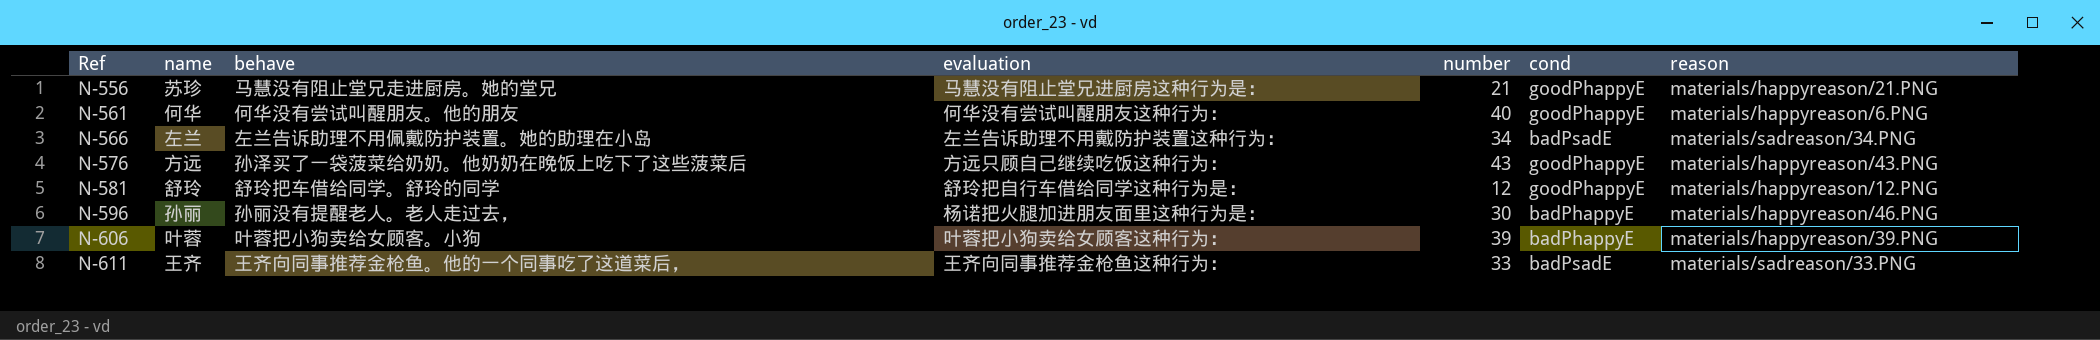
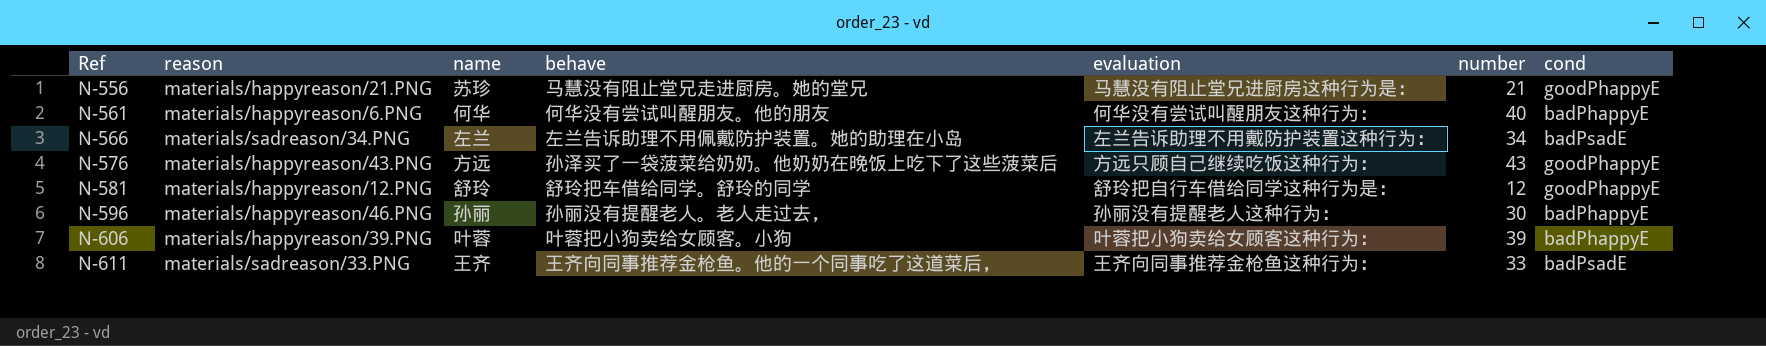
column reason | position: 7 -> 2
N-561 | cond: goodPhappyE -> badPhappyE
N-596 | evaluation: 杨诺把火腿加进朋友面里这种行为是： -> 孙丽没有提醒老人这种行为：

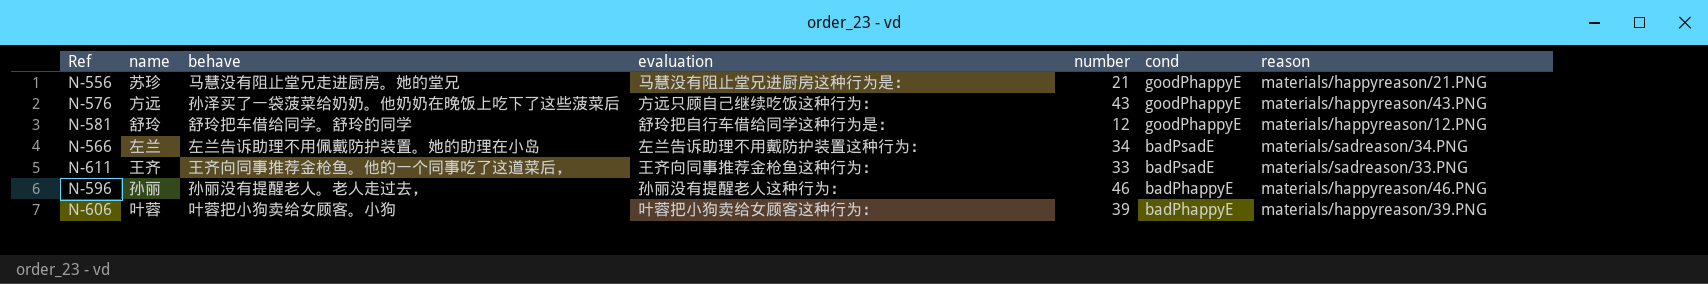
row order: Ref ascending -> cond descending
column reason | position: 2 -> 7
row N-561: materials/happyreason/6.PNG | 何华 | 何华没有尝试叫醒朋友。他的朋友 | 何华没有尝试叫醒朋友这种行为： | 40 | badPhappyE -> none
N-596 | number: 30 -> 46

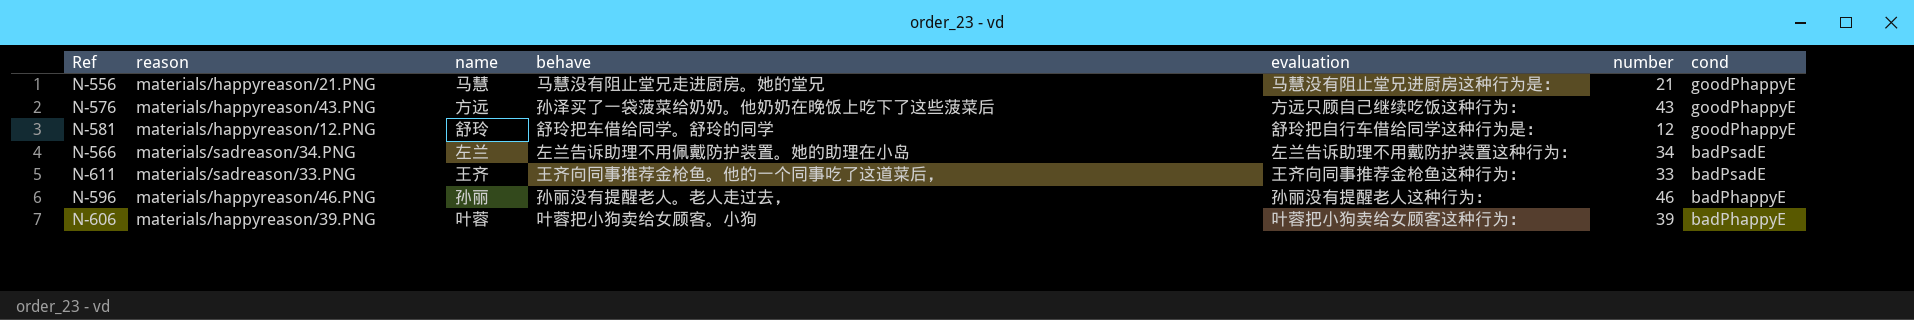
column reason | position: 7 -> 2
N-556 | name: 苏珍 -> 马慧

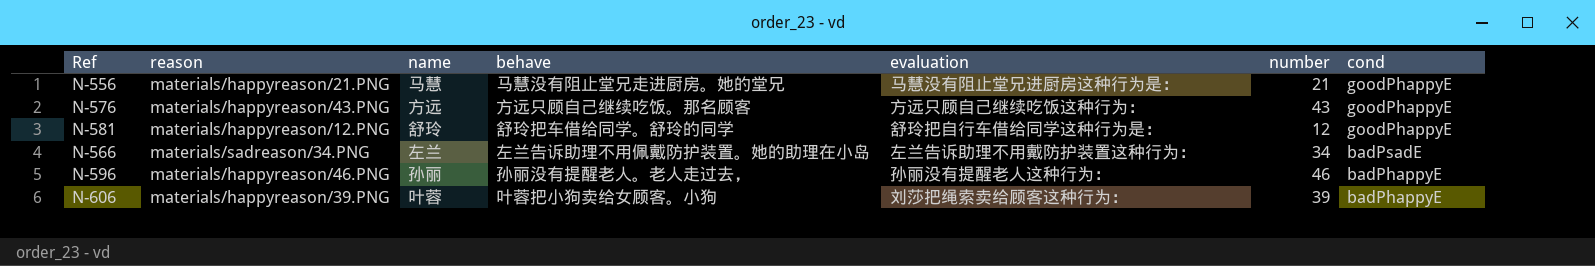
row N-611: materials/sadreason/33.PNG | 王齐 | 王齐向同事推荐金枪鱼。他的一个同事吃了这道菜后， | 王齐向同事推荐金枪鱼这种行为： | 33 | badPsadE -> none
N-576 | behave: 孙泽买了一袋菠菜给奶奶。他奶奶在晚饭上吃下了这些菠菜后 -> 方远只顾自己继续吃饭。那名顾客
N-606 | evaluation: 叶蓉把小狗卖给女顾客这种行为： -> 刘莎把绳索卖给顾客这种行为：

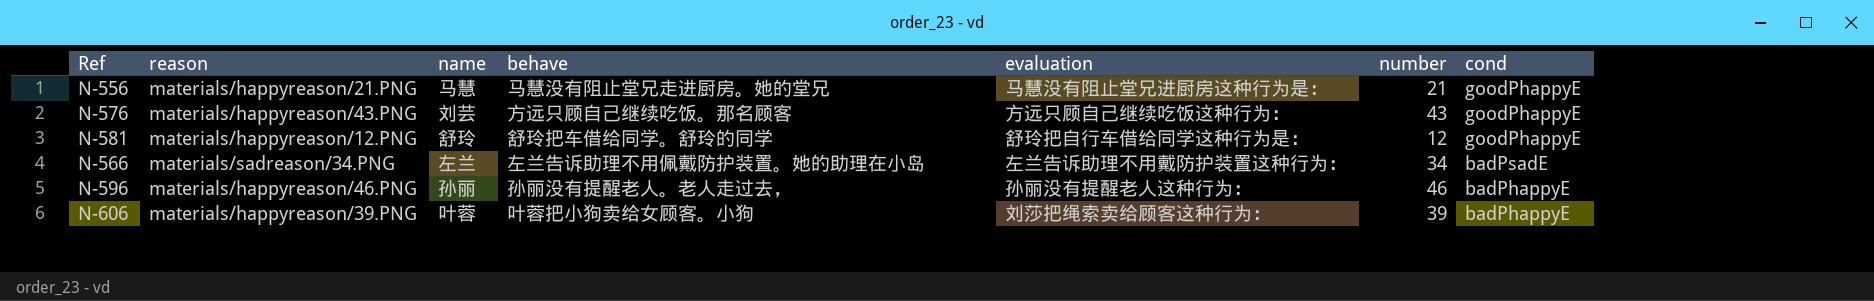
N-576 | name: 方远 -> 刘芸

